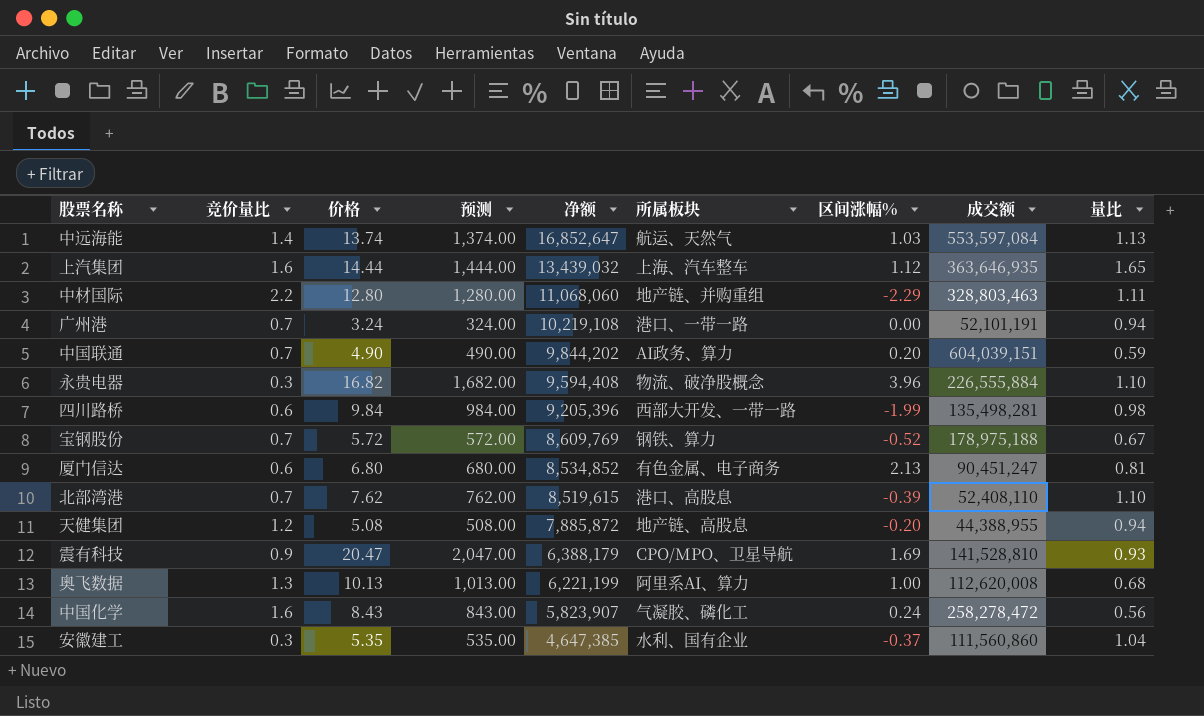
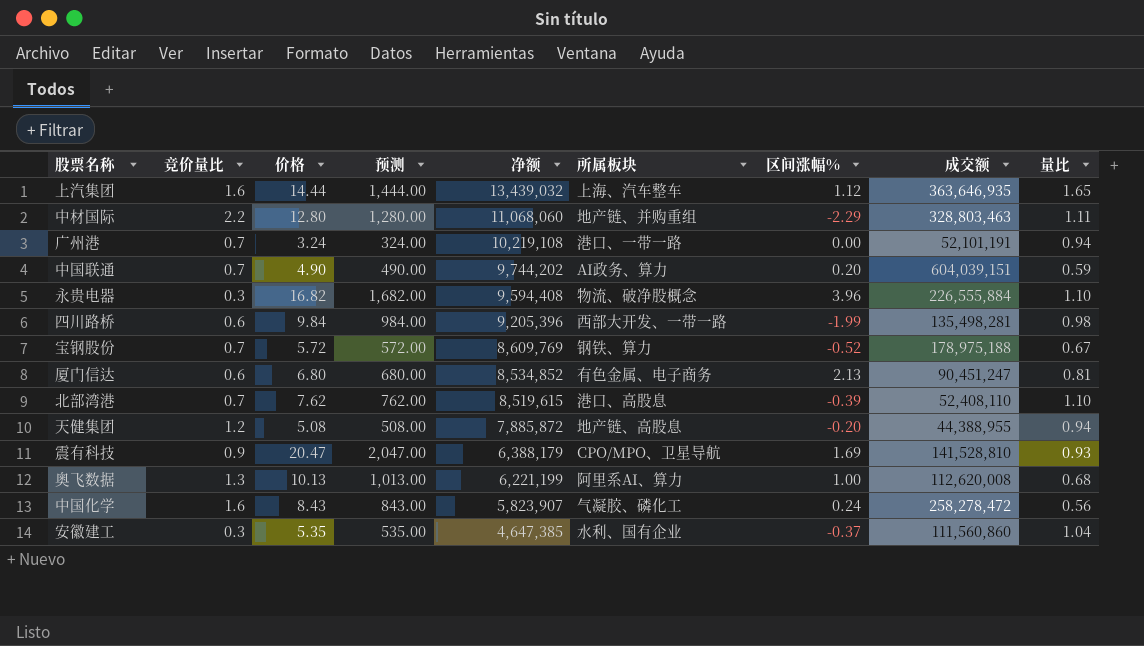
row 中远海能: 1.4 | 13.74 | 1,374.00 | 16,852,647 | 航运、天然气 | 1.03 | 553,597,084 | 1.13 -> none
中国联通 | 净额: 9,844,202 -> 9,744,202

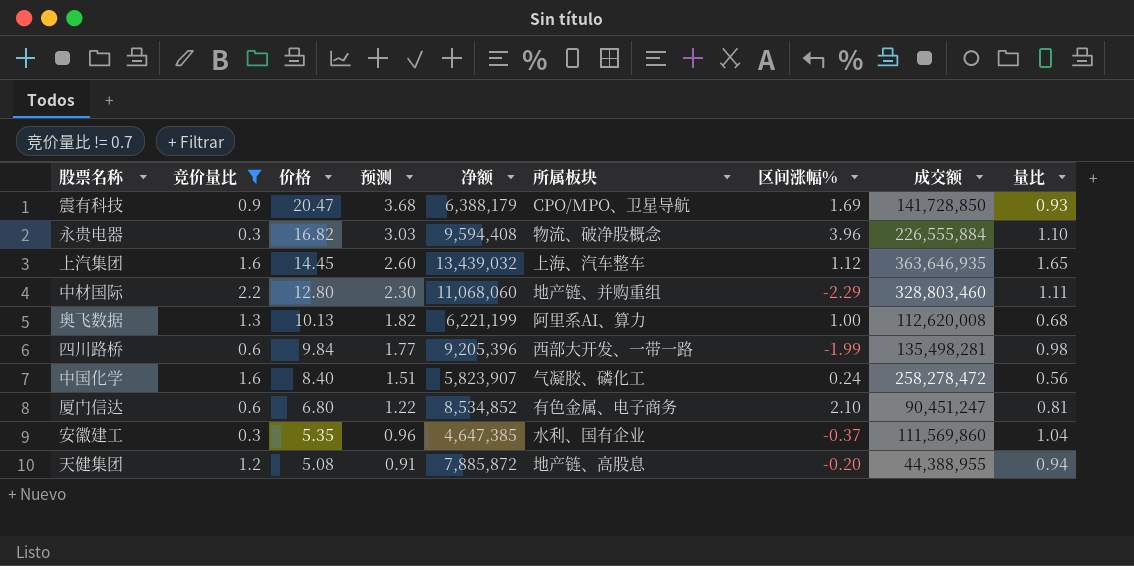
filter: none -> 竞价量比 != 0.7
row order: 净额 descending -> 价格 descending
column 预测 | formula: [价格] * 100 -> [价格] * 0.18
震有科技 | 成交额: 141,528,810 -> 141,728,850
上汽集团 | 价格: 14.44 -> 14.45
中材国际 | 成交额: 328,803,463 -> 328,803,460
中国化学 | 价格: 8.43 -> 8.40
厦门信达 | 区间涨幅%: 2.13 -> 2.10
安徽建工 | 成交额: 111,560,860 -> 111,569,860

